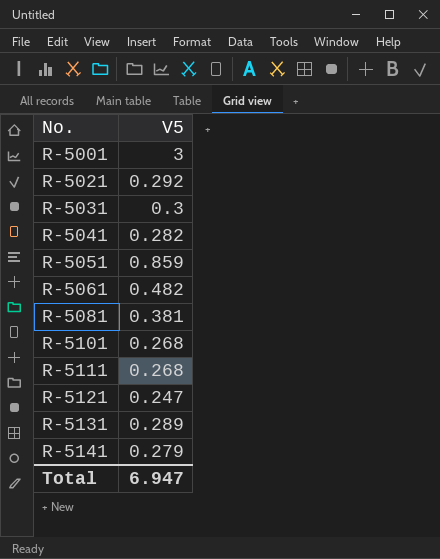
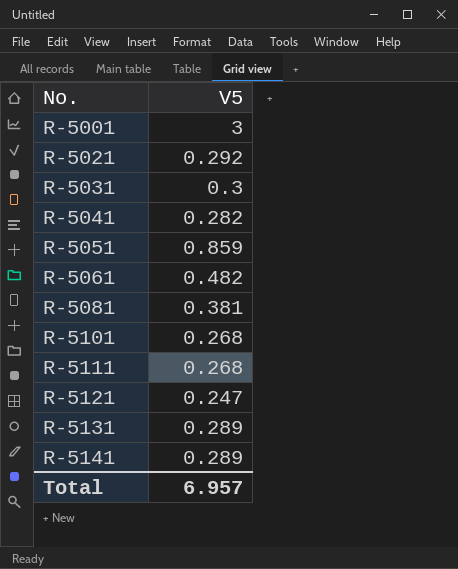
R-5141 | V5: 0.279 -> 0.289
Total | V5: 6.947 -> 6.957

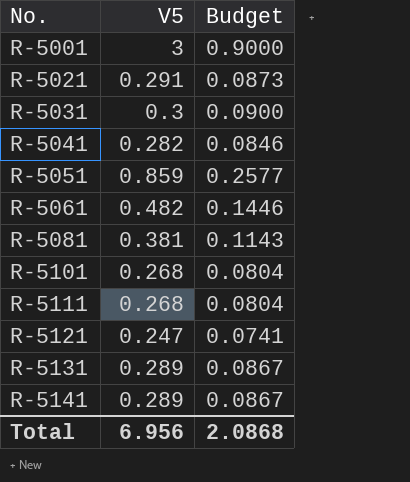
column Budget | formula: none -> [V5] * 0.3
R-5021 | V5: 0.292 -> 0.291
Total | V5: 6.957 -> 6.956

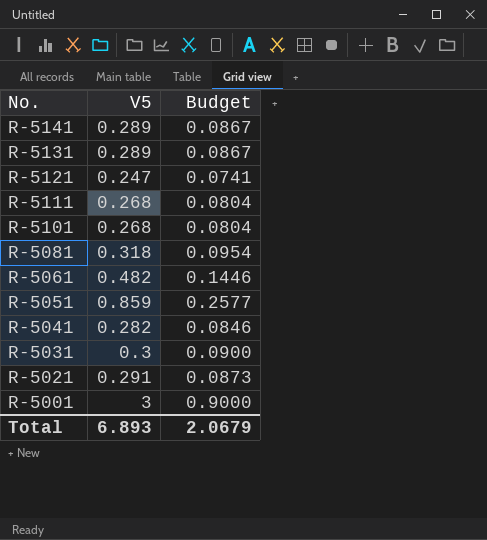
row order: No. ascending -> No. descending
R-5081 | V5: 0.381 -> 0.318
R-5081 | Budget: 0.1143 -> 0.0954
Total | V5: 6.956 -> 6.893
Total | Budget: 2.0868 -> 2.0679

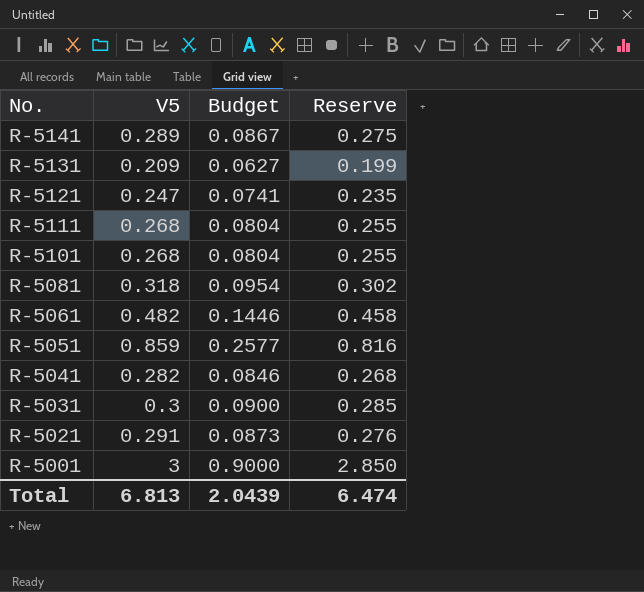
column Reserve | formula: none -> [V5] * 0.95
R-5131 | V5: 0.289 -> 0.209
R-5131 | Budget: 0.0867 -> 0.0627
Total | V5: 6.893 -> 6.813
Total | Budget: 2.0679 -> 2.0439

